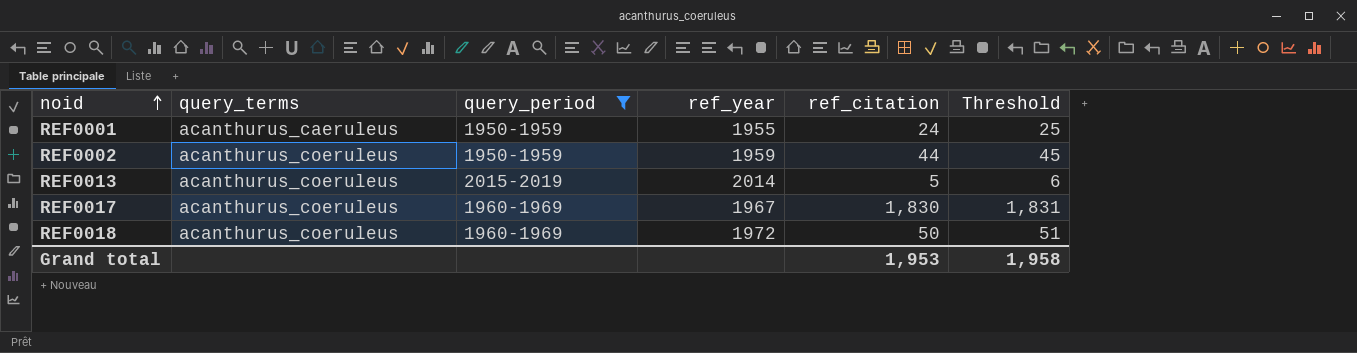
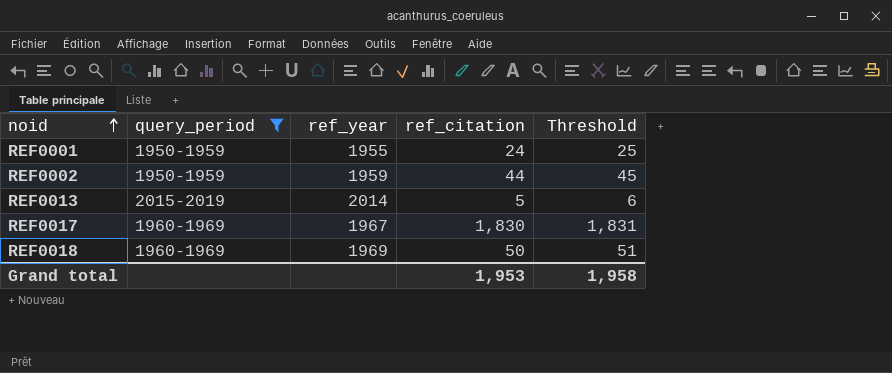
column query_terms | position: 2 -> none
REF0018 | ref_year: 1972 -> 1969

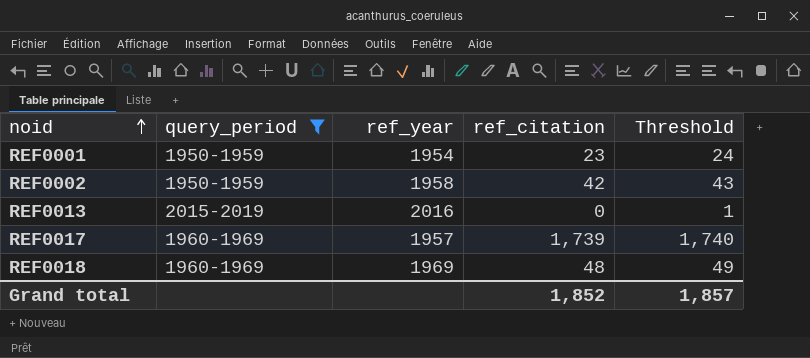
REF0001 | ref_year: 1955 -> 1954
REF0001 | ref_citation: 24 -> 23
REF0001 | Threshold: 25 -> 24
REF0002 | ref_year: 1959 -> 1958
REF0002 | ref_citation: 44 -> 42
REF0002 | Threshold: 45 -> 43
REF0013 | ref_year: 2014 -> 2016
REF0013 | ref_citation: 5 -> 0
REF0013 | Threshold: 6 -> 1
REF0017 | ref_year: 1967 -> 1957
REF0017 | ref_citation: 1,830 -> 1,739
REF0017 | Threshold: 1,831 -> 1,740
REF0018 | ref_citation: 50 -> 48
REF0018 | Threshold: 51 -> 49
Grand total | ref_citation: 1,953 -> 1,852
Grand total | Threshold: 1,958 -> 1,857

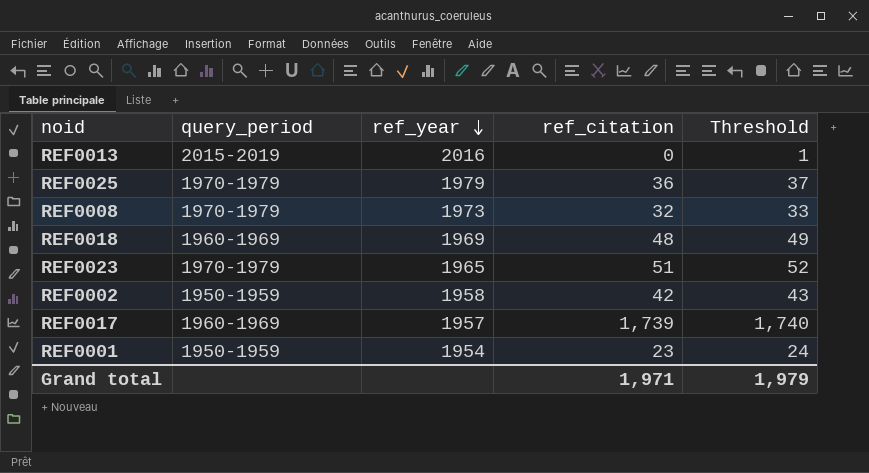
filter: query_period != 1970-1979 -> none
row order: noid ascending -> ref_year descending
Grand total | ref_citation: 1,852 -> 1,971
Grand total | Threshold: 1,857 -> 1,979

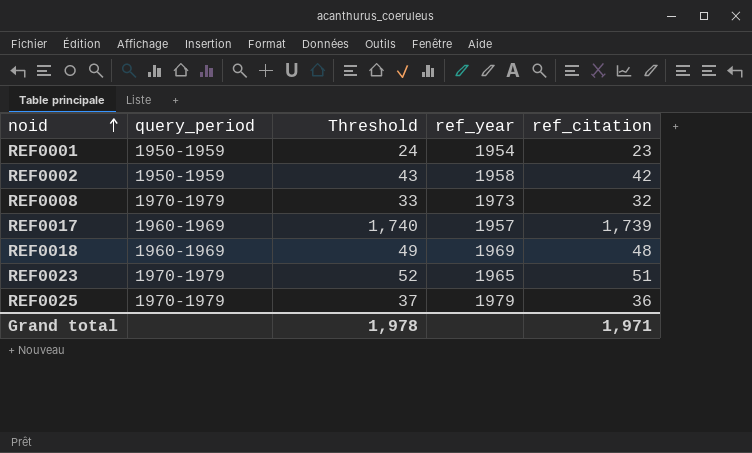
row order: ref_year descending -> noid ascending
column Threshold | position: 5 -> 3
row REF0013: 2015-2019 | 2016 | 0 | 1 -> none
Grand total | Threshold: 1,979 -> 1,978

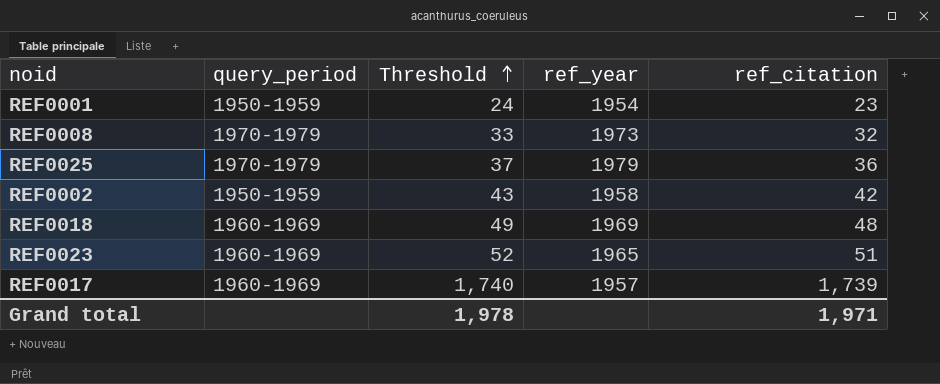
row order: noid ascending -> Threshold ascending
REF0023 | query_period: 1970-1979 -> 1960-1969

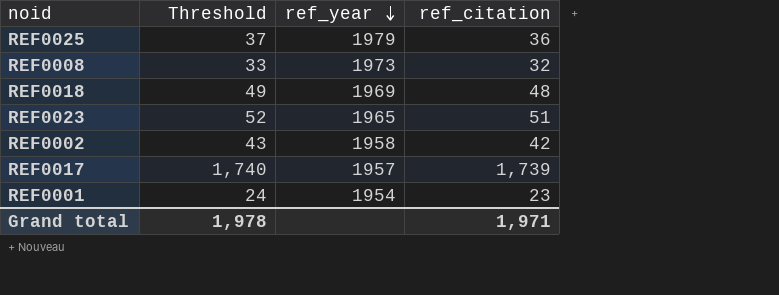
row order: Threshold ascending -> ref_year descending
column query_period | position: 2 -> none

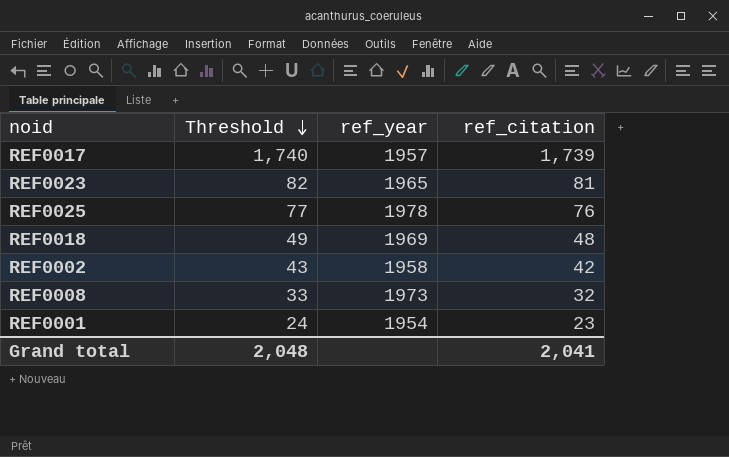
row order: ref_year descending -> Threshold descending
REF0023 | Threshold: 52 -> 82
REF0023 | ref_citation: 51 -> 81
REF0025 | Threshold: 37 -> 77
REF0025 | ref_year: 1979 -> 1978
REF0025 | ref_citation: 36 -> 76
Grand total | Threshold: 1,978 -> 2,048
Grand total | ref_citation: 1,971 -> 2,041

